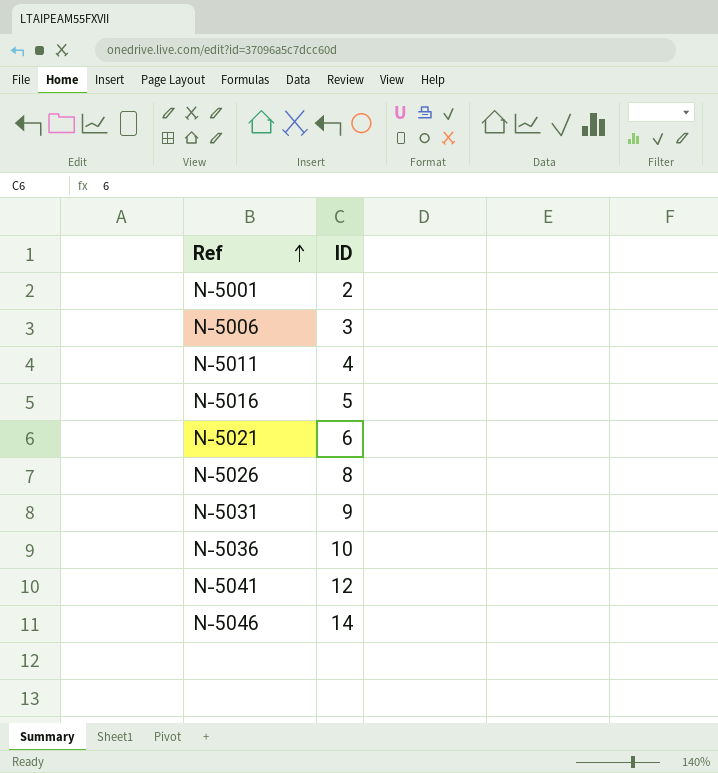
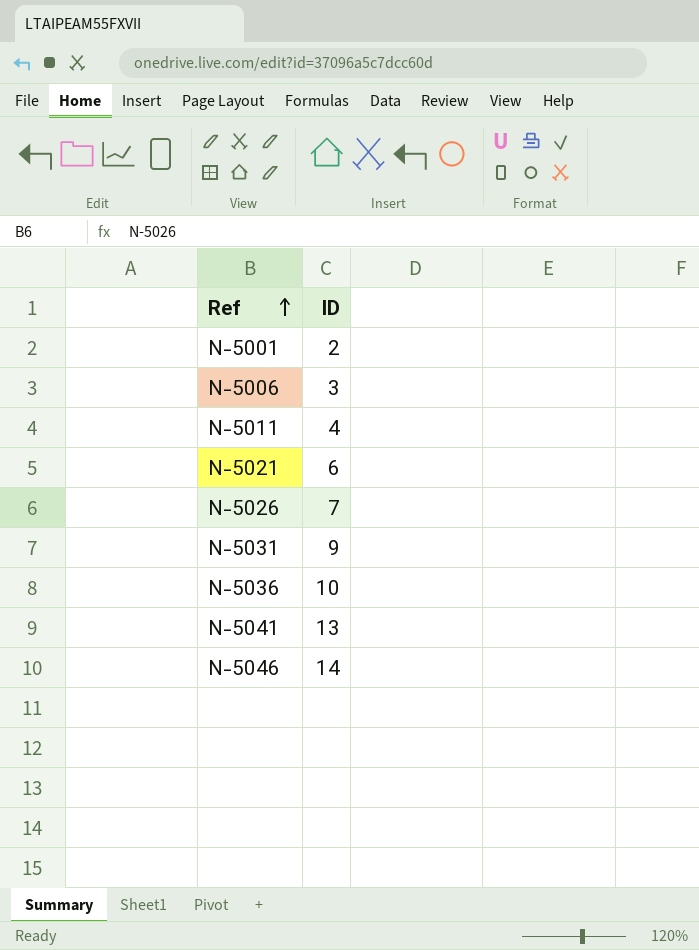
row N-5016: 5 -> none
N-5026 | ID: 8 -> 7
N-5041 | ID: 12 -> 13

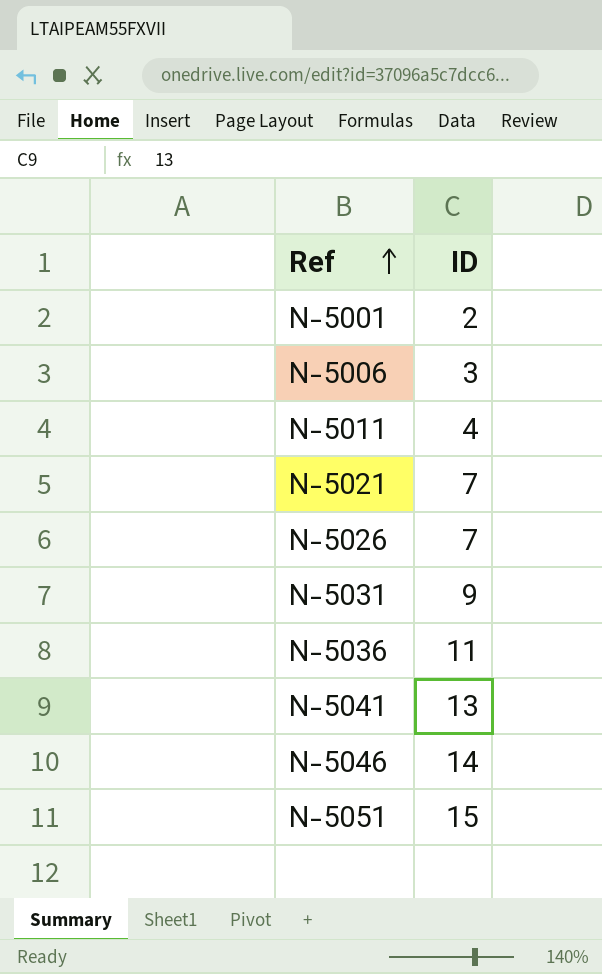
N-5021 | ID: 6 -> 7
N-5036 | ID: 10 -> 11
row N-5051: none -> 15

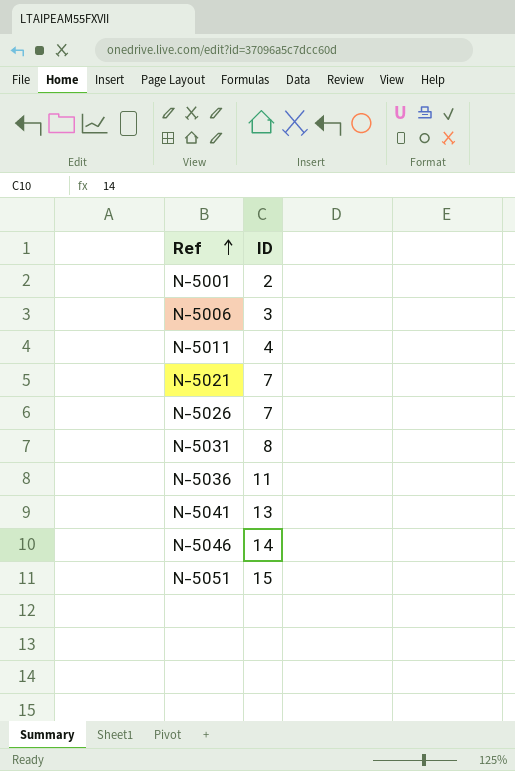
N-5031 | ID: 9 -> 8

